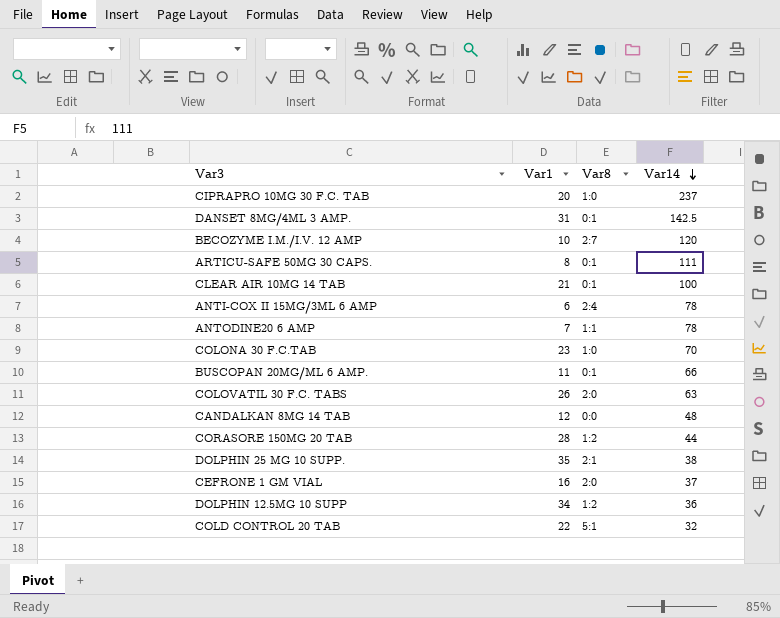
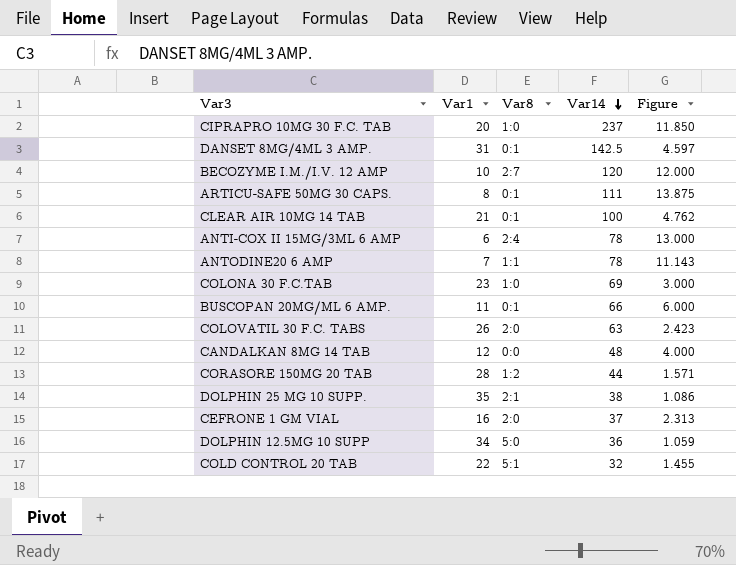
column Figure | formula: none -> [Var14] / [Var1]
COLONA 30 F.C.TAB | Var14: 70 -> 69
DOLPHIN 12.5MG 10 SUPP | Var8: 1:2 -> 5:0

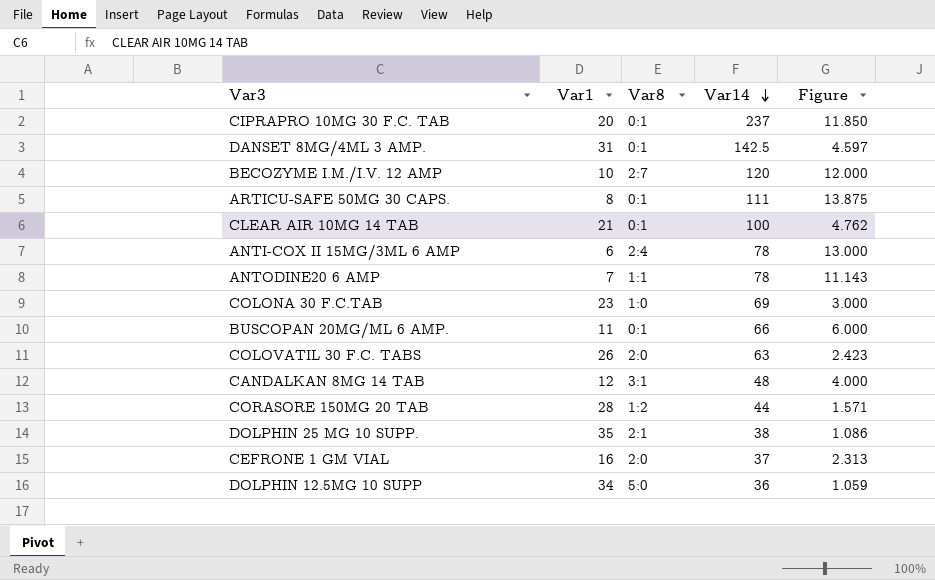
row COLD CONTROL 20 TAB: 22 | 5:1 | 32 | 1.455 -> none
CIPRAPRO 10MG 30 F.C. TAB | Var8: 1:0 -> 0:1
CANDALKAN 8MG 14 TAB | Var8: 0:0 -> 3:1

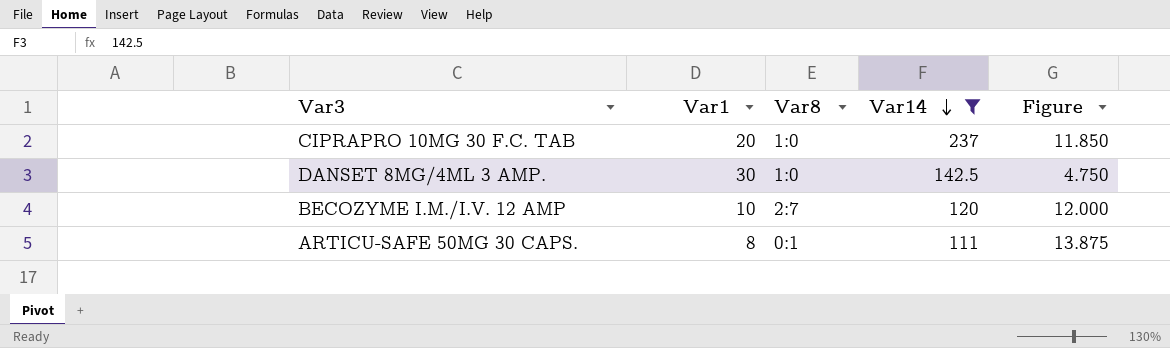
filter: none -> Var14 >= 111
CIPRAPRO 10MG 30 F.C. TAB | Var8: 0:1 -> 1:0
DANSET 8MG/4ML 3 AMP. | Var1: 31 -> 30
DANSET 8MG/4ML 3 AMP. | Var8: 0:1 -> 1:0
DANSET 8MG/4ML 3 AMP. | Figure: 4.597 -> 4.750

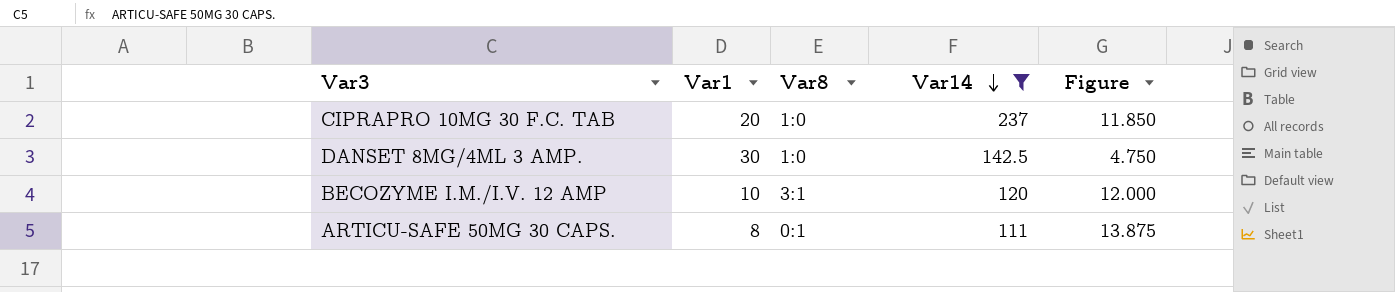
BECOZYME I.M./I.V. 12 AMP | Var8: 2:7 -> 3:1

